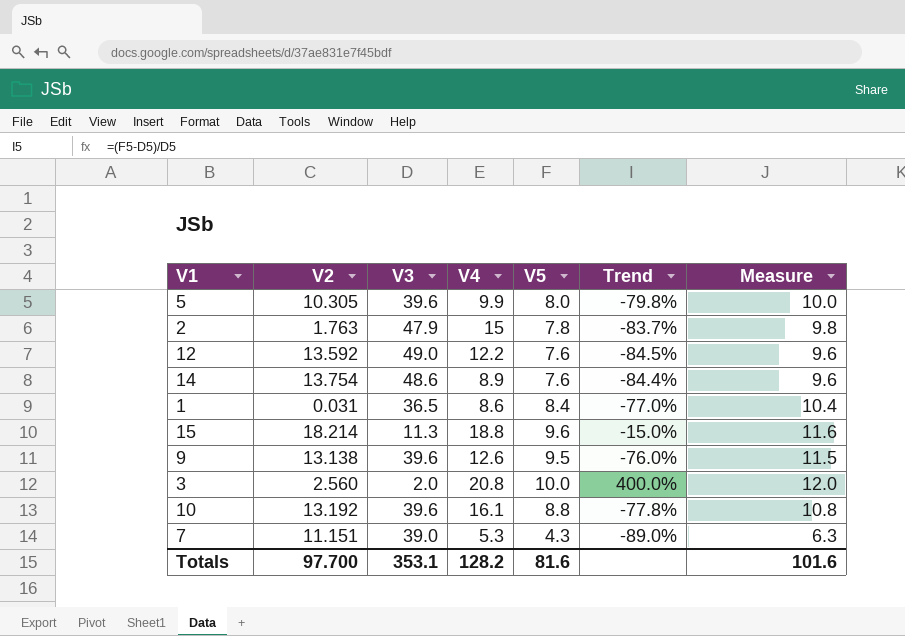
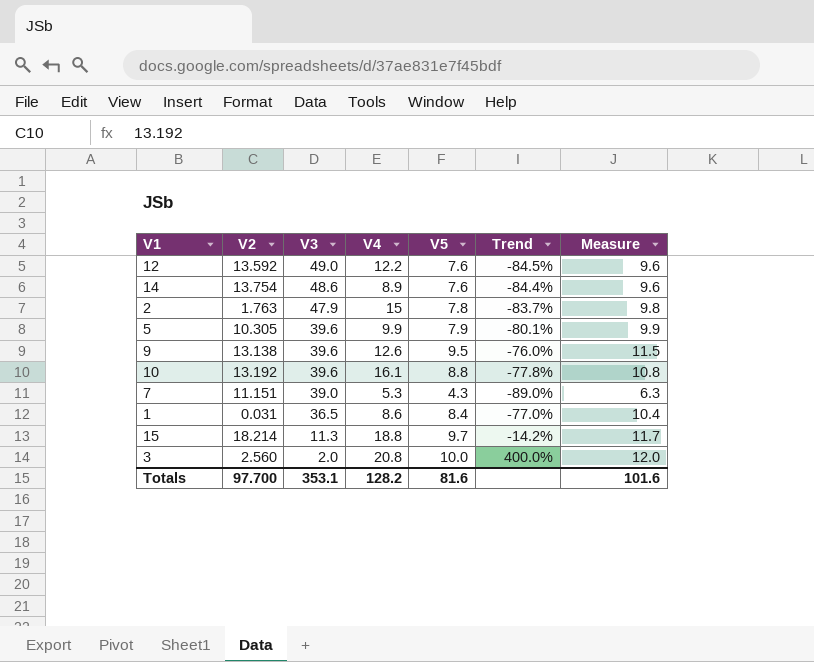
row order: none -> V3 descending
5 | V5: 8.0 -> 7.9
5 | Trend: -79.8% -> -80.1%
5 | Measure: 10.0 -> 9.9
15 | V5: 9.6 -> 9.7
15 | Trend: -15.0% -> -14.2%
15 | Measure: 11.6 -> 11.7

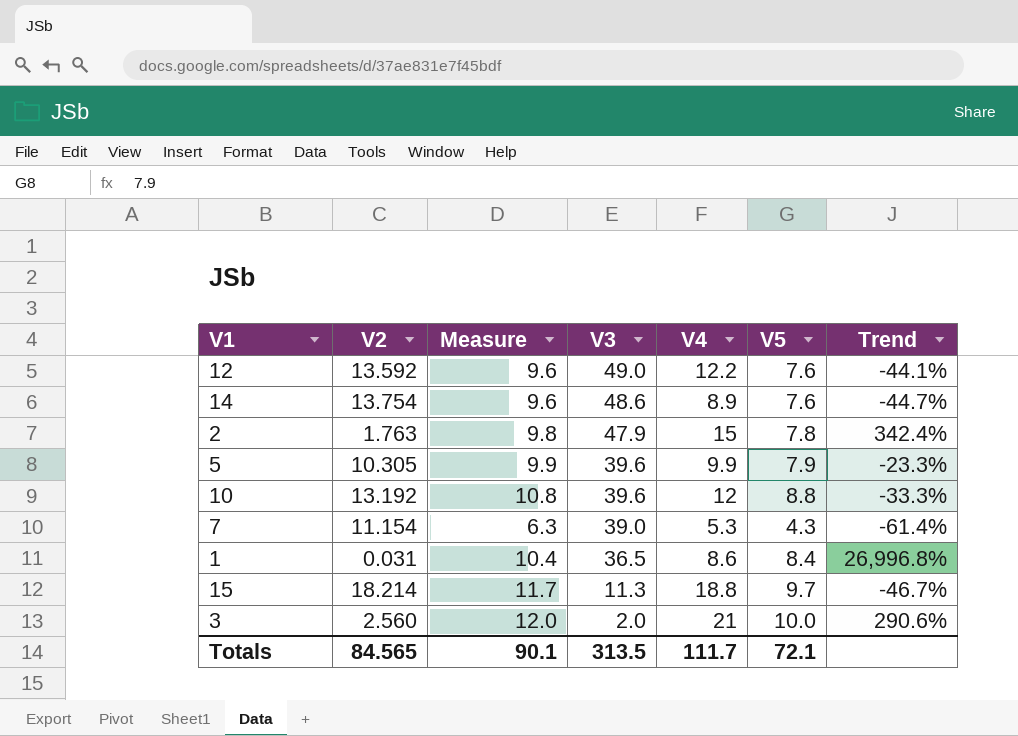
column Measure | position: 7 -> 3
column Trend | formula: ([V5] - [V3]) / [V3] -> ([V5] - [V2]) / [V2]
row 9: 13.138 | 39.6 | 12.6 | 9.5 | -76.0% | 11.5 -> none
10 | V4: 16.1 -> 12
7 | V2: 11.151 -> 11.154
3 | V4: 20.8 -> 21
Totals | V2: 97.700 -> 84.565
Totals | Measure: 101.6 -> 90.1
Totals | V3: 353.1 -> 313.5
Totals | V4: 128.2 -> 111.7
Totals | V5: 81.6 -> 72.1

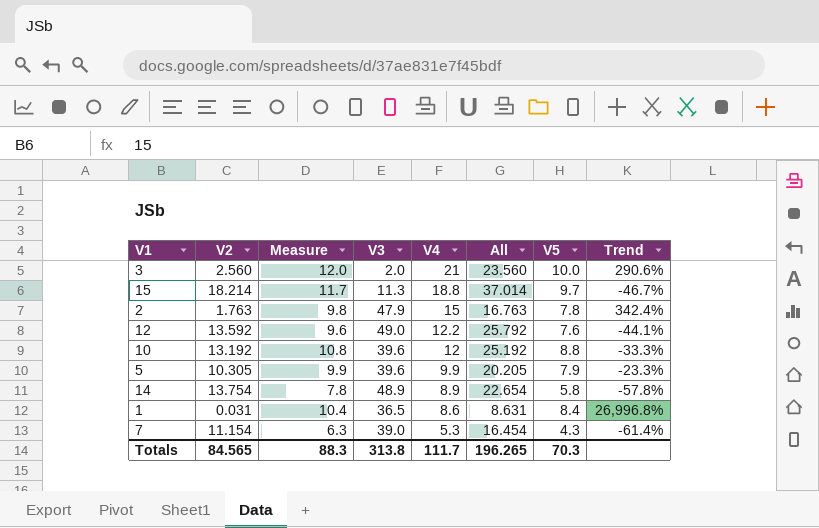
row order: V3 descending -> V4 descending
column All | formula: none -> [V2] + [V4]
14 | Measure: 9.6 -> 7.8
14 | V3: 48.6 -> 48.9
14 | V5: 7.6 -> 5.8
14 | Trend: -44.7% -> -57.8%
Totals | Measure: 90.1 -> 88.3
Totals | V3: 313.5 -> 313.8
Totals | V5: 72.1 -> 70.3

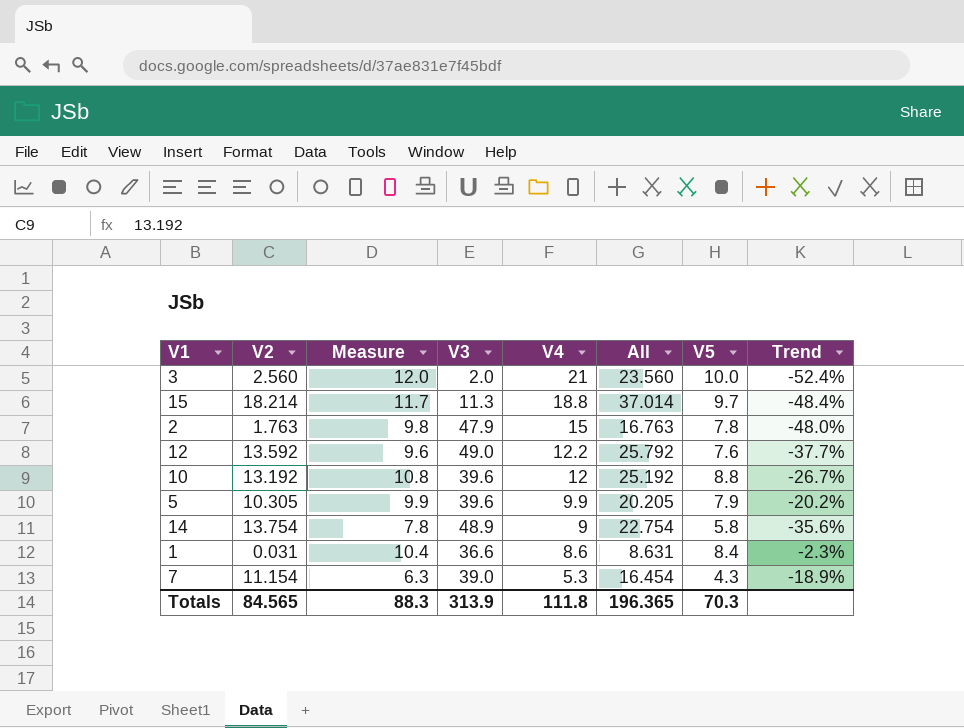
column Trend | formula: ([V5] - [V2]) / [V2] -> ([V5] - [V4]) / [V4]
14 | V4: 8.9 -> 9
14 | All: 22.654 -> 22.754
1 | V3: 36.5 -> 36.6
Totals | V3: 313.8 -> 313.9
Totals | V4: 111.7 -> 111.8
Totals | All: 196.265 -> 196.365

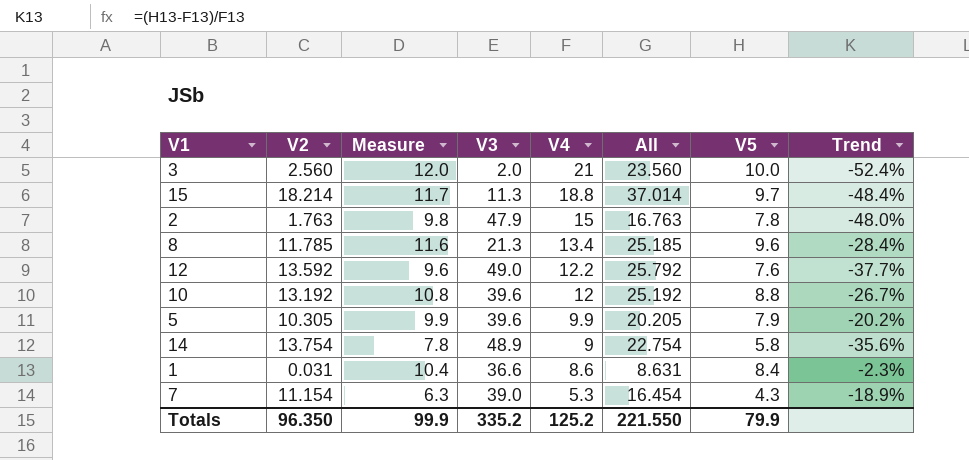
row 8: none -> 11.785 | 11.6 | 21.3 | 13.4 | 25.185 | 9.6 | -28.4%
Totals | V2: 84.565 -> 96.350
Totals | Measure: 88.3 -> 99.9
Totals | V3: 313.9 -> 335.2
Totals | V4: 111.8 -> 125.2
Totals | All: 196.365 -> 221.550
Totals | V5: 70.3 -> 79.9

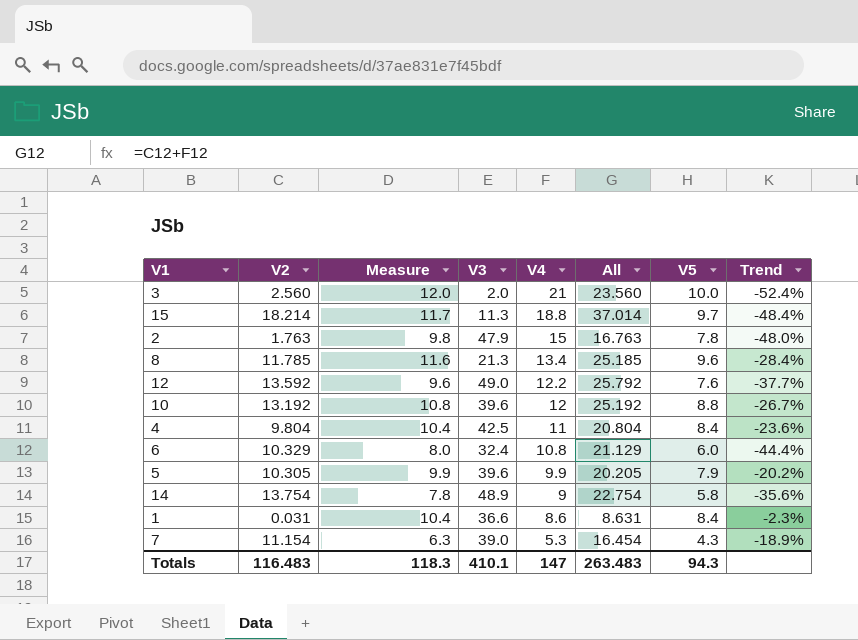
row 4: none -> 9.804 | 10.4 | 42.5 | 11 | 20.804 | 8.4 | -23.6%
row 6: none -> 10.329 | 8.0 | 32.4 | 10.8 | 21.129 | 6.0 | -44.4%
Totals | V2: 96.350 -> 116.483
Totals | Measure: 99.9 -> 118.3
Totals | V3: 335.2 -> 410.1
Totals | V4: 125.2 -> 147
Totals | All: 221.550 -> 263.483
Totals | V5: 79.9 -> 94.3

